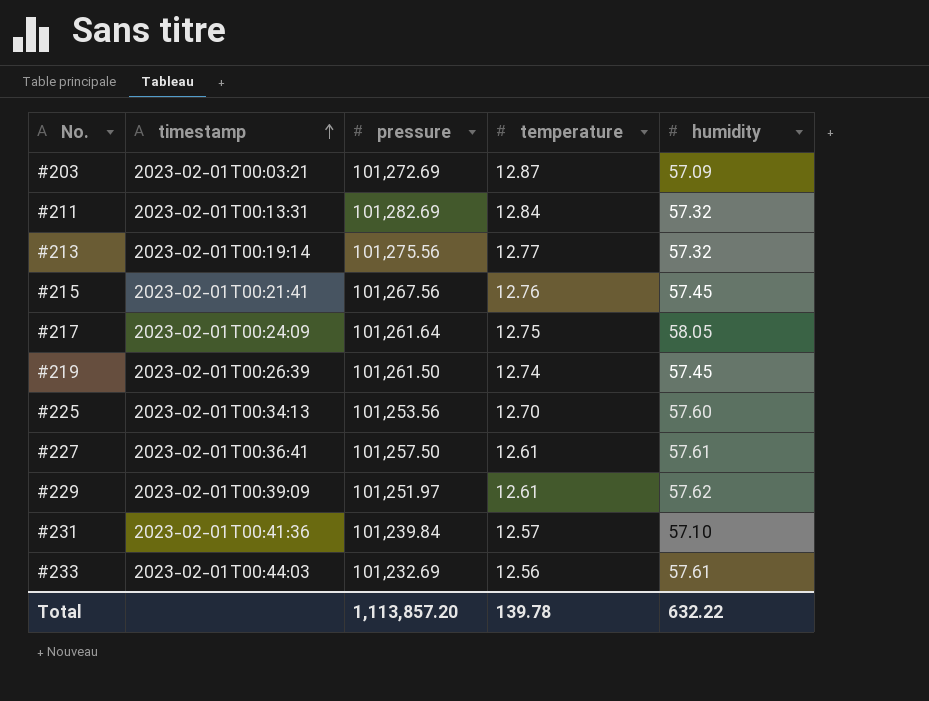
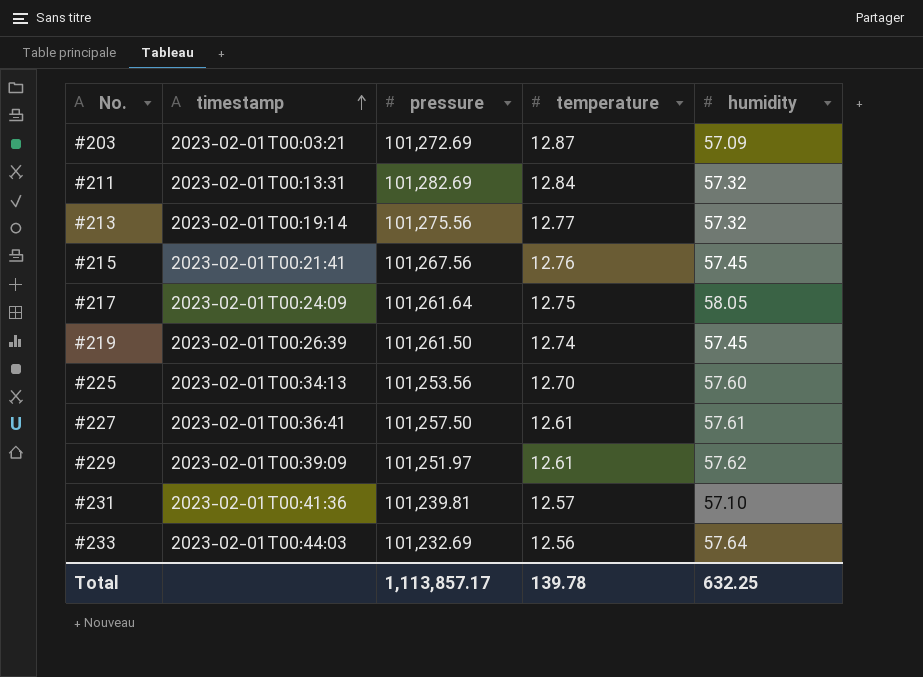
#231 | pressure: 101,239.84 -> 101,239.81
#233 | humidity: 57.61 -> 57.64
Total | pressure: 1,113,857.20 -> 1,113,857.17
Total | humidity: 632.22 -> 632.25

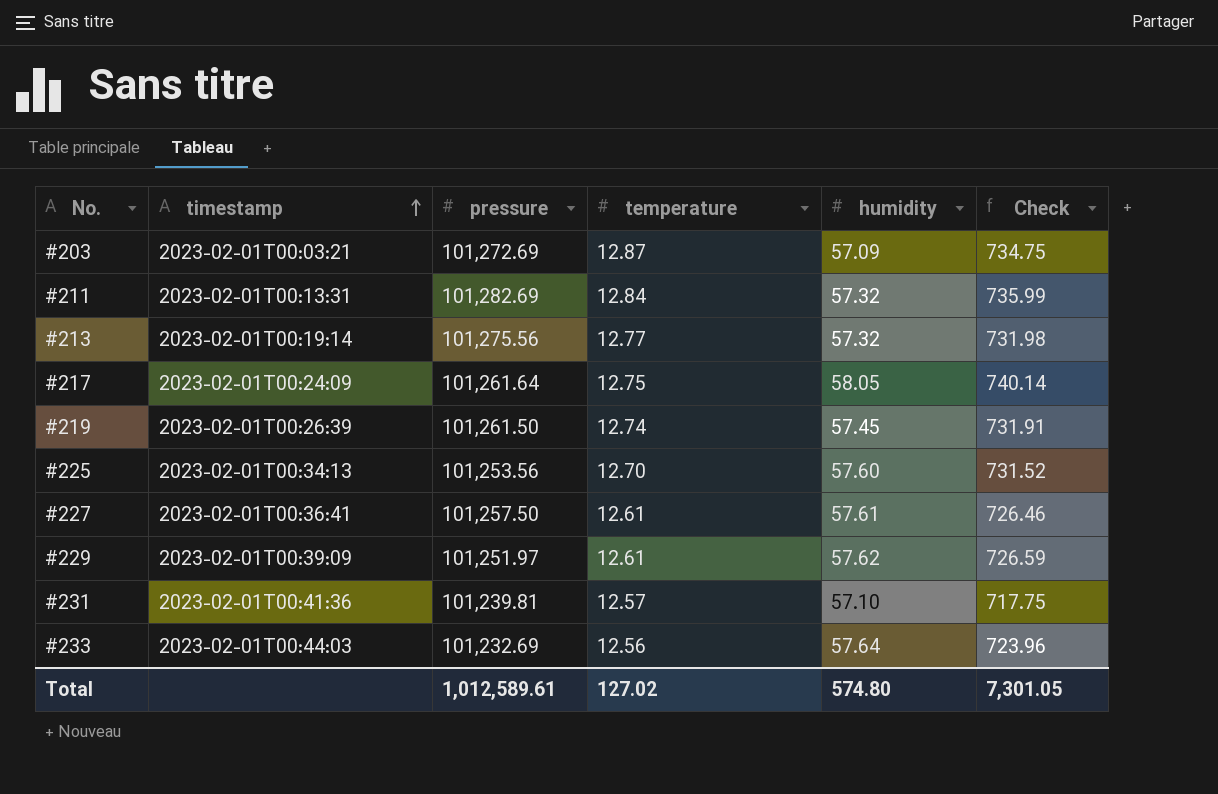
column Check | formula: none -> [temperature] * [humidity]
row #215: 2023-02-01T00:21:41 | 101,267.56 | 12.76 | 57.45 -> none
Total | pressure: 1,113,857.17 -> 1,012,589.61
Total | temperature: 139.78 -> 127.02
Total | humidity: 632.25 -> 574.80

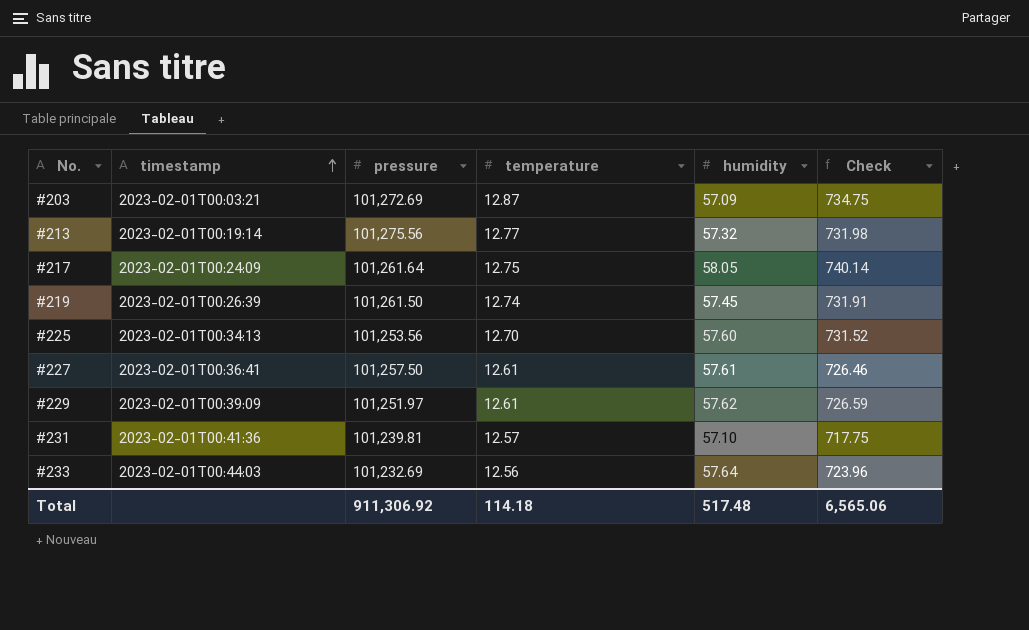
row #211: 2023-02-01T00:13:31 | 101,282.69 | 12.84 | 57.32 | 735.99 -> none
Total | pressure: 1,012,589.61 -> 911,306.92
Total | temperature: 127.02 -> 114.18
Total | humidity: 574.80 -> 517.48
Total | Check: 7,301.05 -> 6,565.06

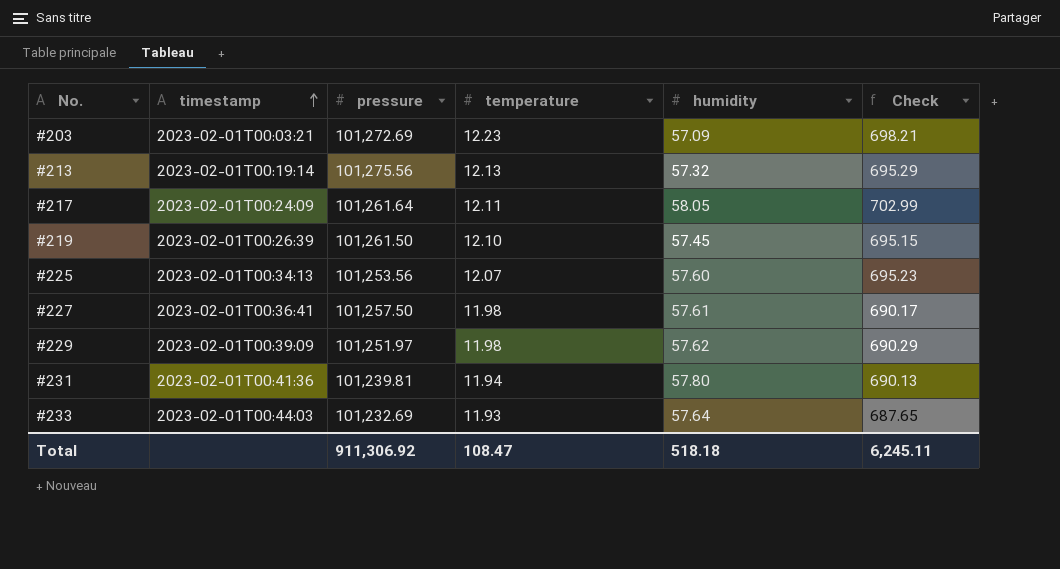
#203 | temperature: 12.87 -> 12.23
#203 | Check: 734.75 -> 698.21
#213 | temperature: 12.77 -> 12.13
#213 | Check: 731.98 -> 695.29
#217 | temperature: 12.75 -> 12.11
#217 | Check: 740.14 -> 702.99
#219 | temperature: 12.74 -> 12.10
#219 | Check: 731.91 -> 695.15
#225 | temperature: 12.70 -> 12.07
#225 | Check: 731.52 -> 695.23
#227 | temperature: 12.61 -> 11.98
#227 | Check: 726.46 -> 690.17
#229 | temperature: 12.61 -> 11.98
#229 | Check: 726.59 -> 690.29
#231 | temperature: 12.57 -> 11.94
#231 | humidity: 57.10 -> 57.80
#231 | Check: 717.75 -> 690.13
#233 | temperature: 12.56 -> 11.93
#233 | Check: 723.96 -> 687.65
Total | temperature: 114.18 -> 108.47
Total | humidity: 517.48 -> 518.18
Total | Check: 6,565.06 -> 6,245.11

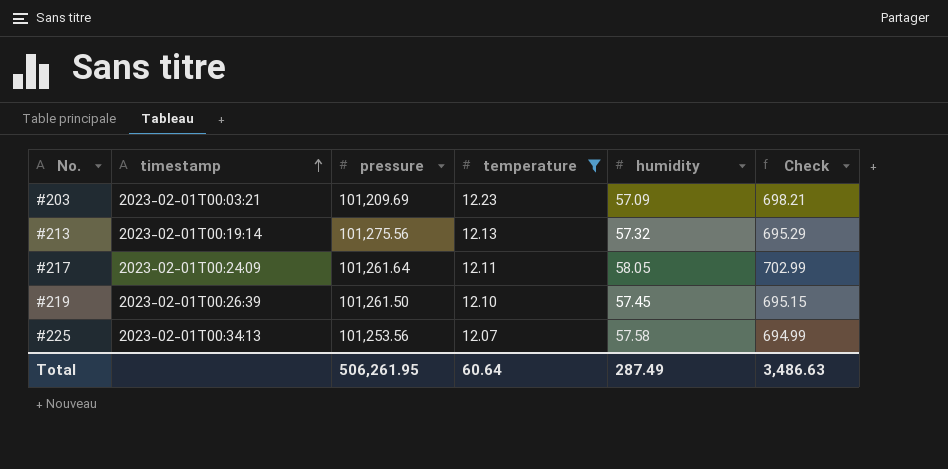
filter: none -> temperature >= 12.07
#203 | pressure: 101,272.69 -> 101,209.69
#225 | humidity: 57.60 -> 57.58
#225 | Check: 695.23 -> 694.99
Total | pressure: 911,306.92 -> 506,261.95
Total | temperature: 108.47 -> 60.64
Total | humidity: 518.18 -> 287.49
Total | Check: 6,245.11 -> 3,486.63

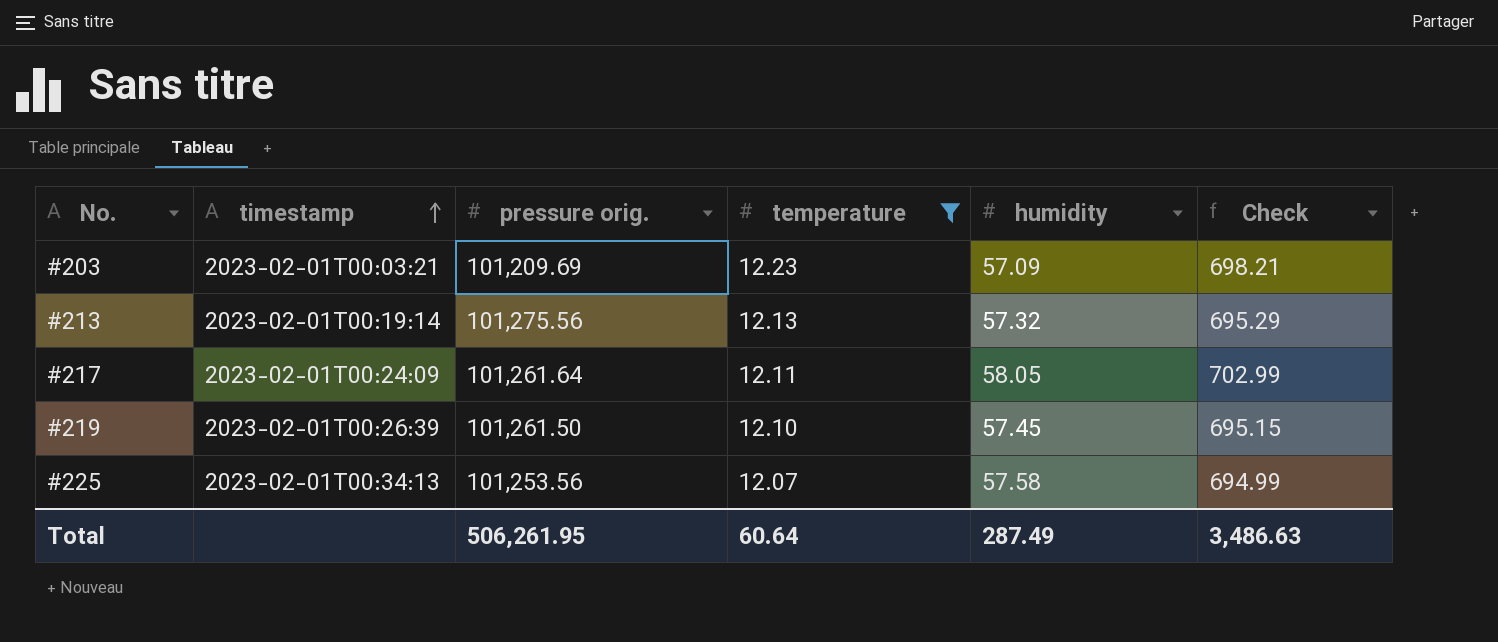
column name: pressure -> pressure orig.

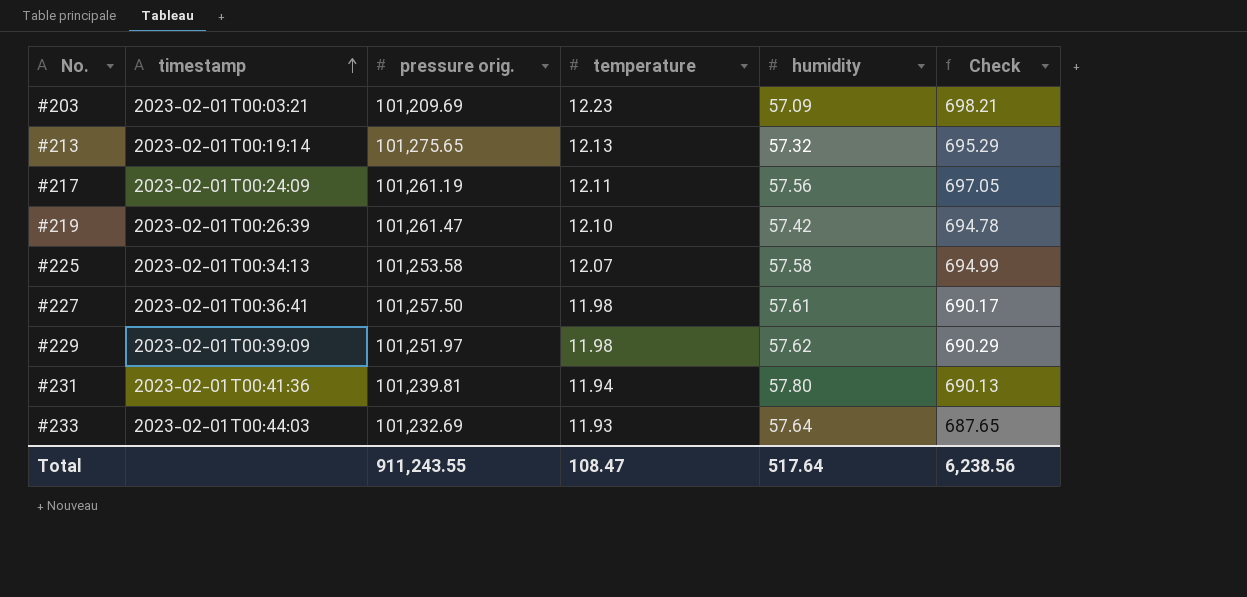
filter: temperature >= 12.07 -> none
#213 | pressure orig.: 101,275.56 -> 101,275.65
#217 | pressure orig.: 101,261.64 -> 101,261.19
#217 | humidity: 58.05 -> 57.56
#217 | Check: 702.99 -> 697.05
#219 | pressure orig.: 101,261.50 -> 101,261.47
#219 | humidity: 57.45 -> 57.42
#219 | Check: 695.15 -> 694.78
#225 | pressure orig.: 101,253.56 -> 101,253.58
Total | pressure orig.: 506,261.95 -> 911,243.55
Total | temperature: 60.64 -> 108.47
Total | humidity: 287.49 -> 517.64
Total | Check: 3,486.63 -> 6,238.56

